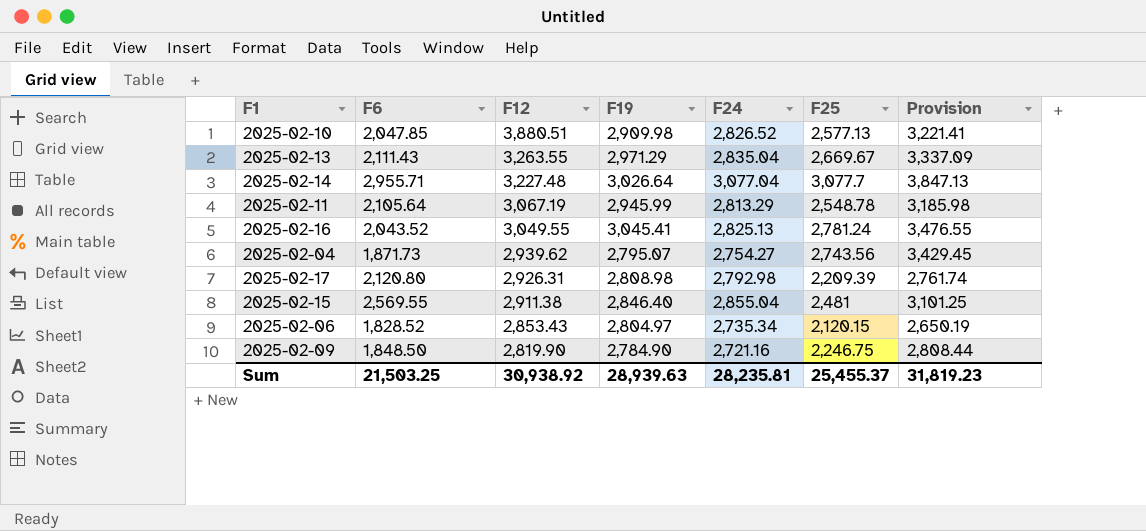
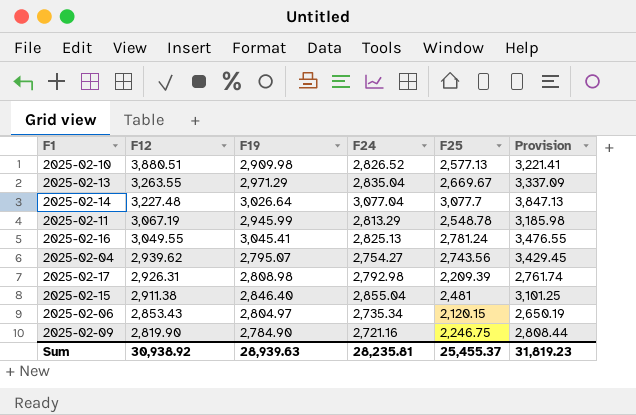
column F6 | position: 2 -> none

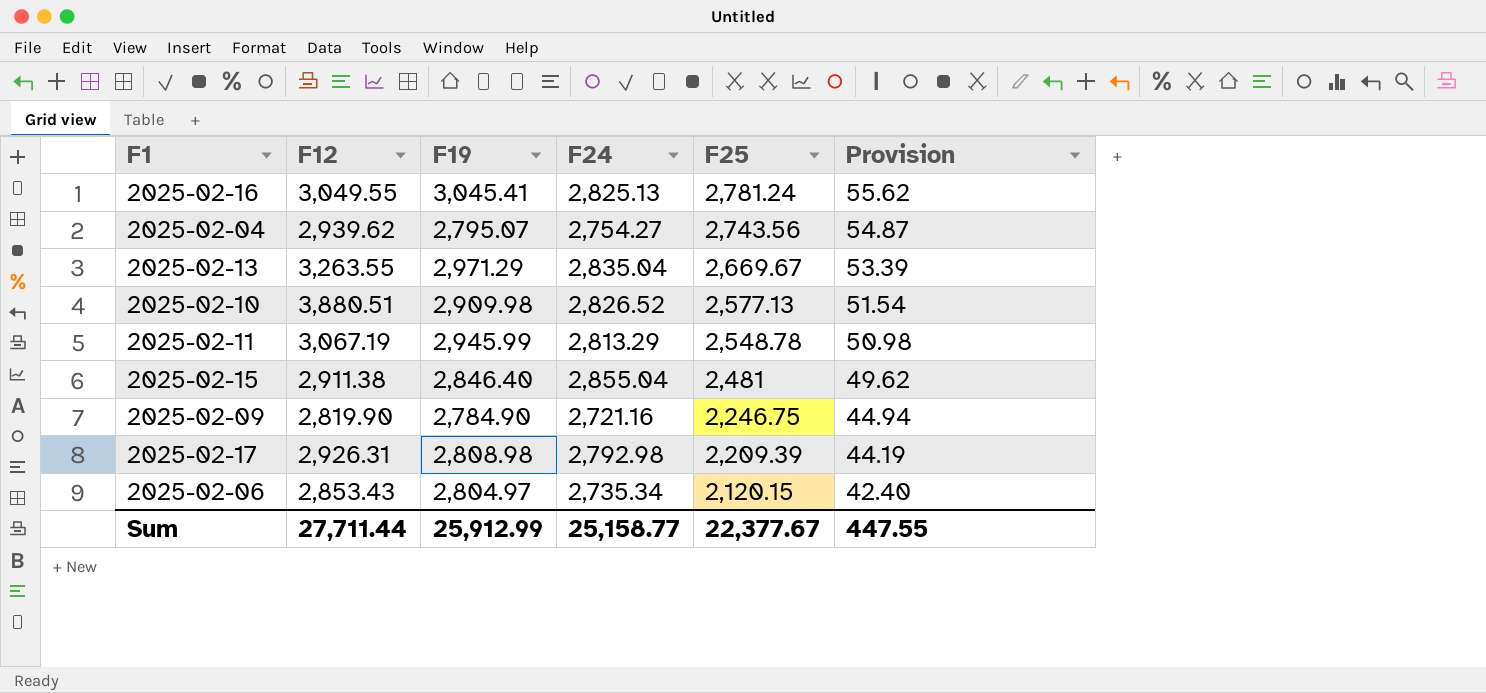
row order: F12 descending -> F25 descending
column Provision | formula: [F25] * 1.25 -> [F25] * 0.02
row 2025-02-14: 3,227.48 | 3,026.64 | 3,077.04 | 3,077.7 | 3,847.13 -> none
Sum | F12: 30,938.92 -> 27,711.44
Sum | F19: 28,939.63 -> 25,912.99
Sum | F24: 28,235.81 -> 25,158.77
Sum | F25: 25,455.37 -> 22,377.67
Sum | Provision: 31,819.23 -> 447.55

